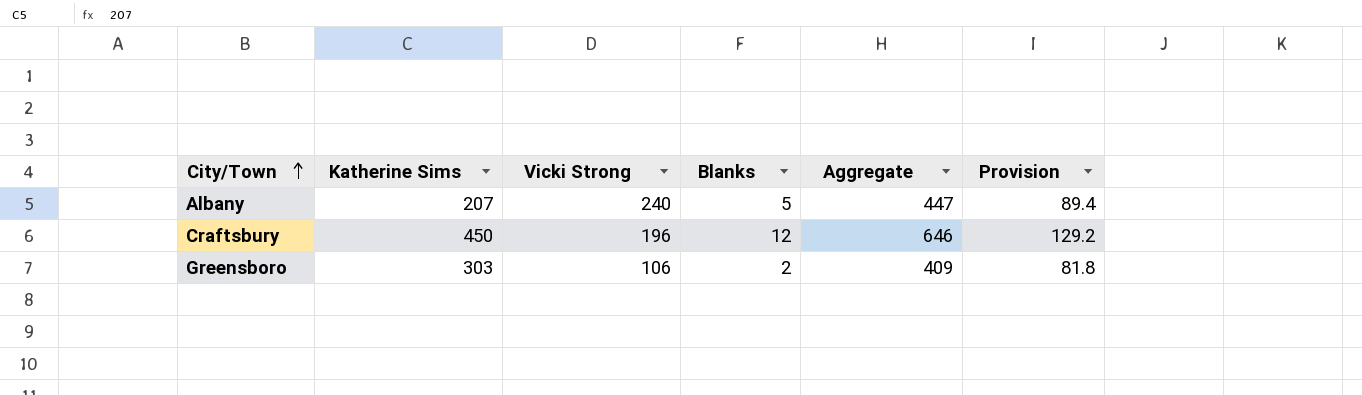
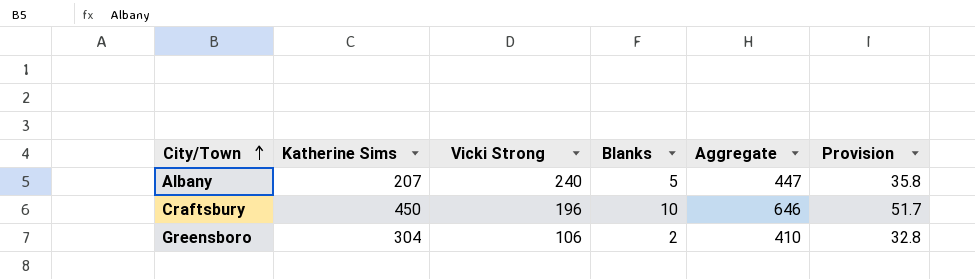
column Provision | formula: [Aggregate] * 0.2 -> [Aggregate] * 0.08
Craftsbury | Blanks: 12 -> 10
Greensboro | Katherine Sims: 303 -> 304
Greensboro | Aggregate: 409 -> 410

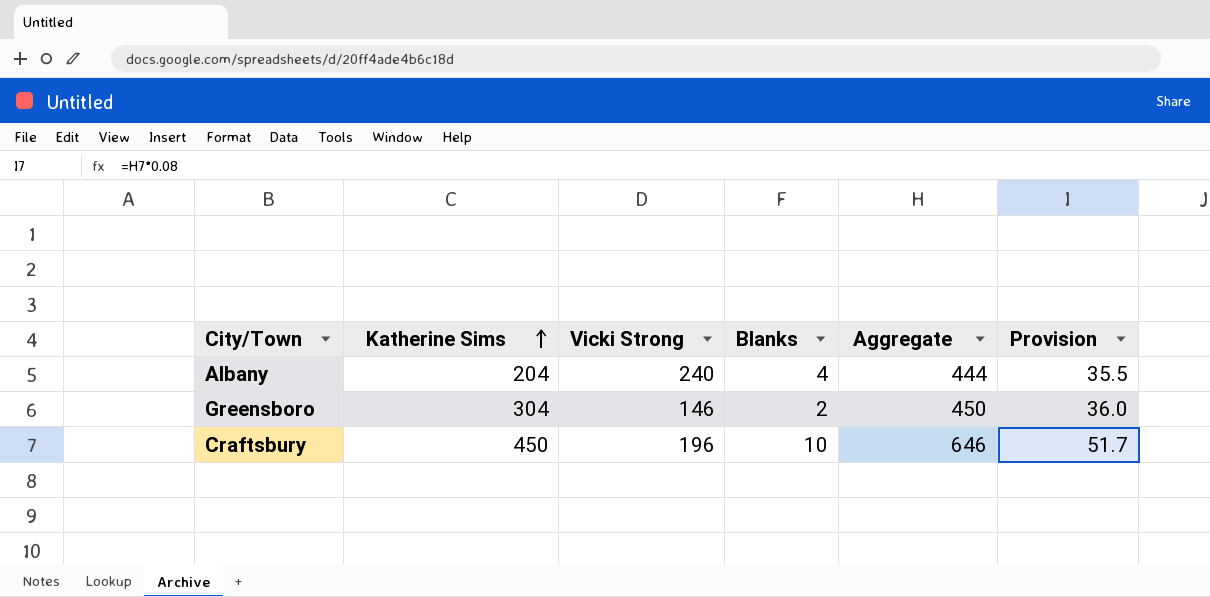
row order: City/Town ascending -> Katherine Sims ascending
Albany | Katherine Sims: 207 -> 204
Albany | Blanks: 5 -> 4
Albany | Aggregate: 447 -> 444
Albany | Provision: 35.8 -> 35.5
Greensboro | Vicki Strong: 106 -> 146
Greensboro | Aggregate: 410 -> 450
Greensboro | Provision: 32.8 -> 36.0

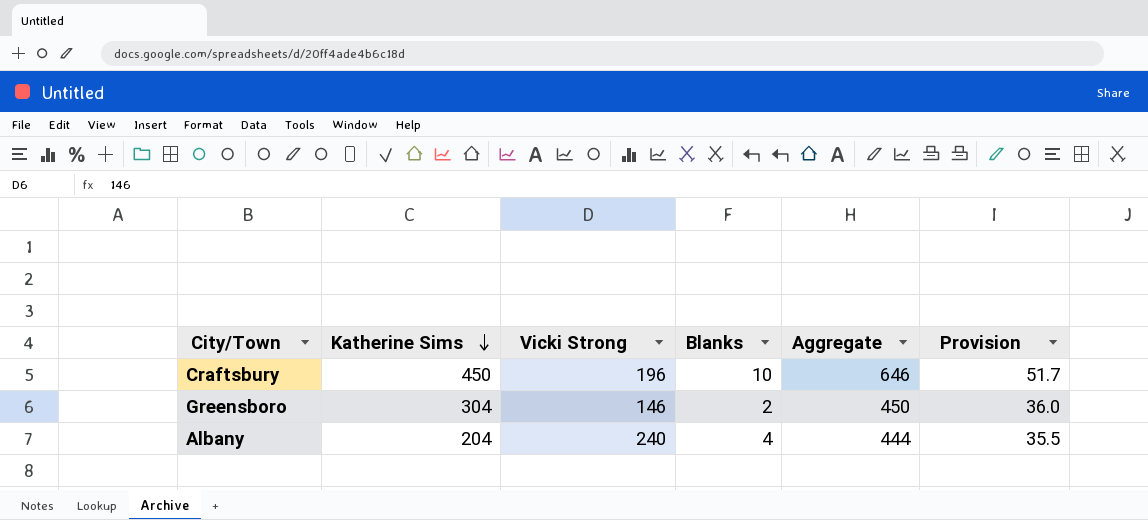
row order: Katherine Sims ascending -> Katherine Sims descending

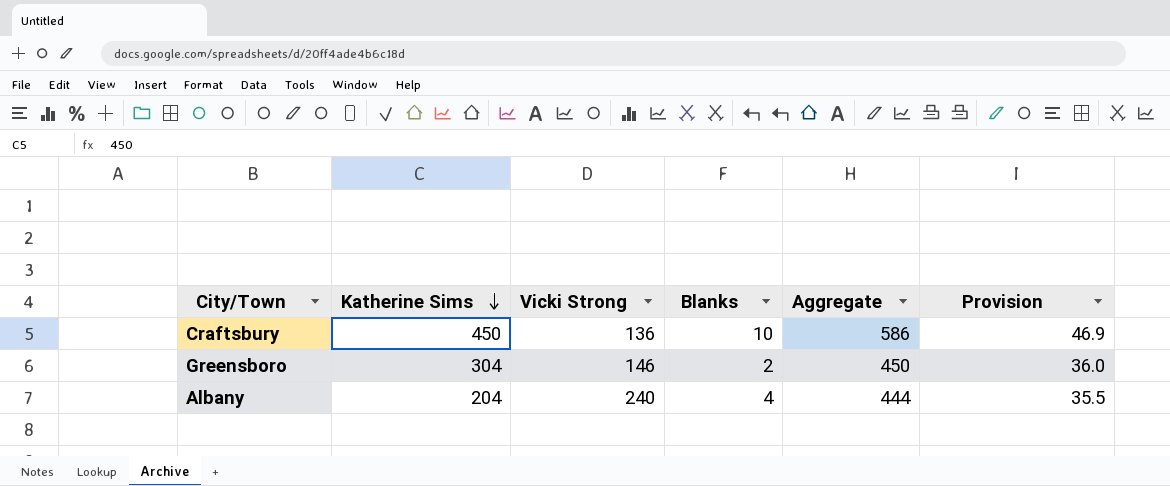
Craftsbury | Vicki Strong: 196 -> 136
Craftsbury | Aggregate: 646 -> 586
Craftsbury | Provision: 51.7 -> 46.9

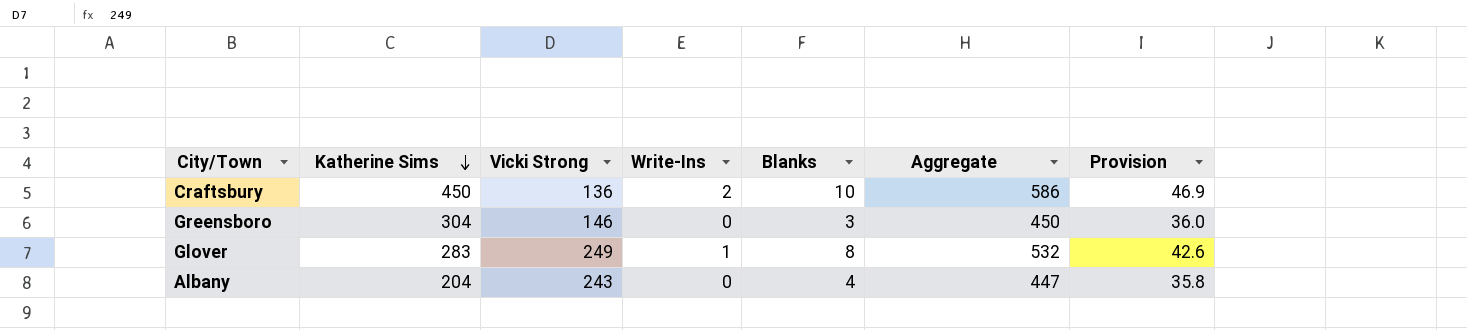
column Write-Ins | position: none -> 4
Greensboro | Blanks: 2 -> 3
row Glover: none -> 283 | 249 | 1 | 8 | 532 | 42.6
Albany | Vicki Strong: 240 -> 243
Albany | Aggregate: 444 -> 447
Albany | Provision: 35.5 -> 35.8

